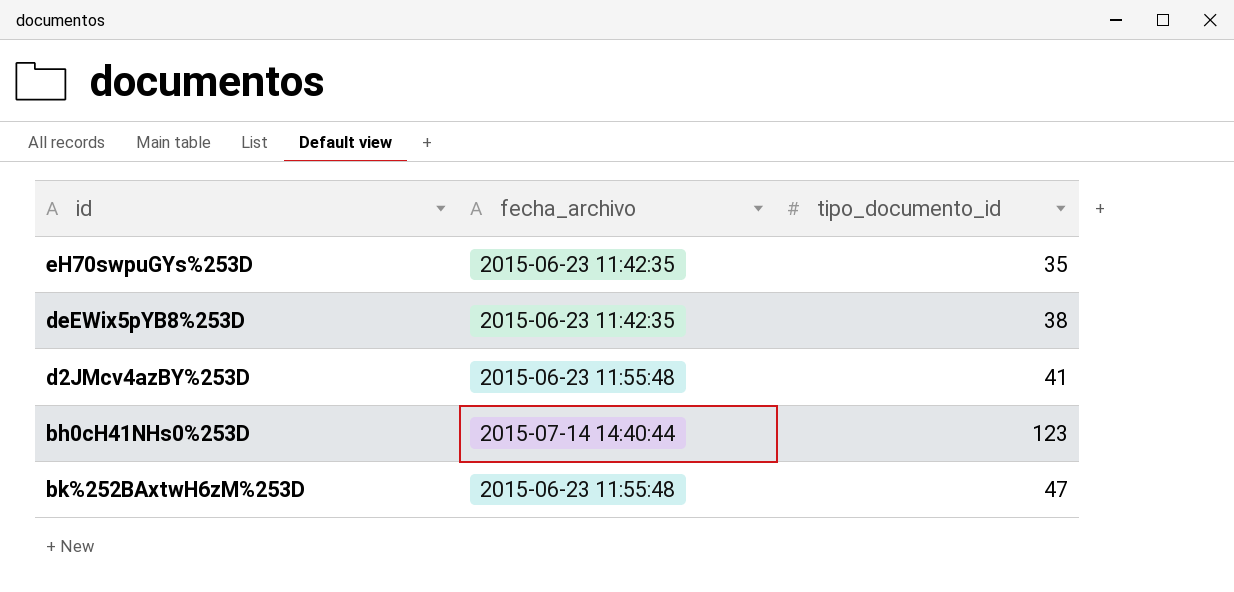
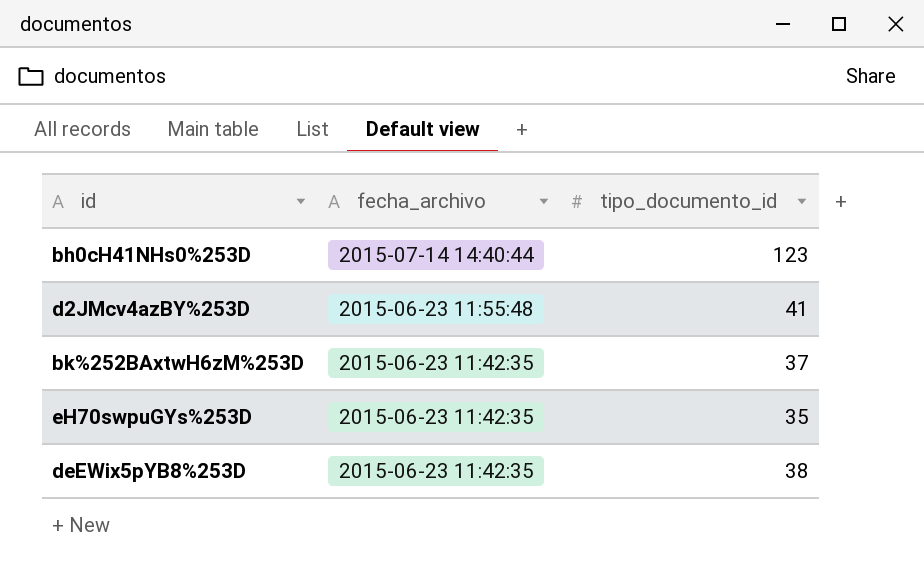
row order: none -> fecha_archivo descending
bk%252BAxtwH6zM%253D | fecha_archivo: 2015-06-23 11:55:48 -> 2015-06-23 11:42:35
bk%252BAxtwH6zM%253D | tipo_documento_id: 47 -> 37

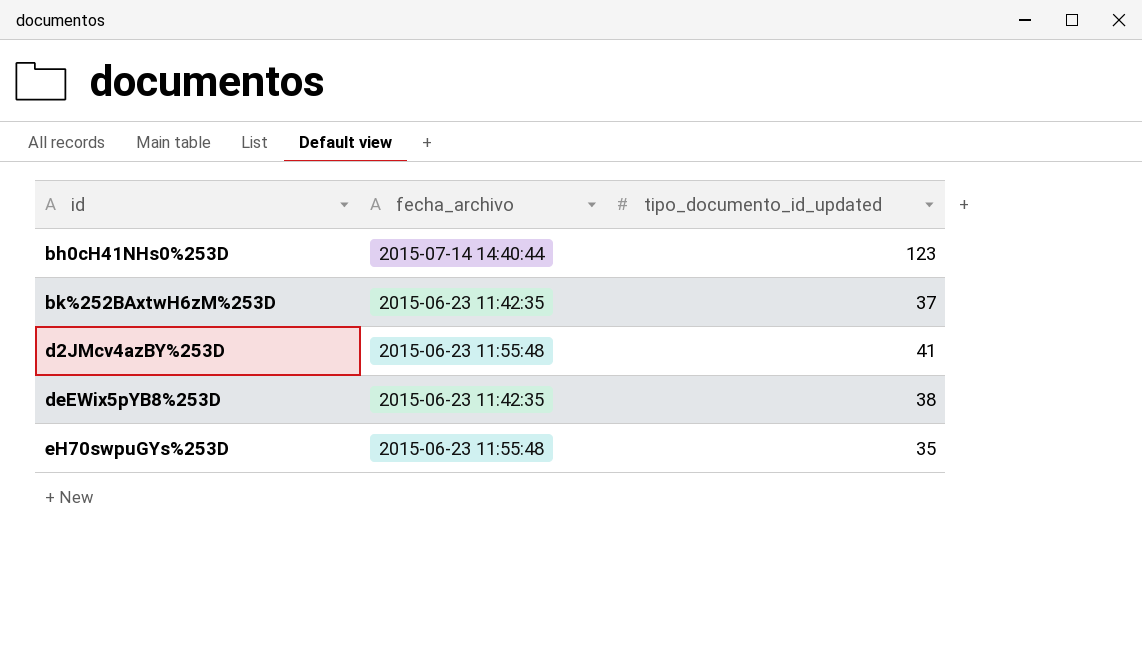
row order: fecha_archivo descending -> id ascending
column name: tipo_documento_id -> tipo_documento_id_updated
eH70swpuGYs%253D | fecha_archivo: 2015-06-23 11:42:35 -> 2015-06-23 11:55:48

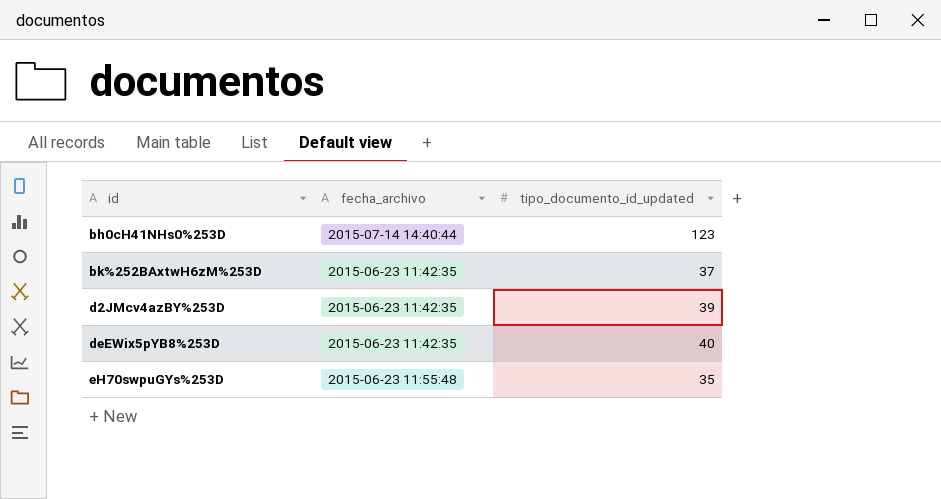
d2JMcv4azBY%253D | fecha_archivo: 2015-06-23 11:55:48 -> 2015-06-23 11:42:35
d2JMcv4azBY%253D | tipo_documento_id_updated: 41 -> 39
deEWix5pYB8%253D | tipo_documento_id_updated: 38 -> 40

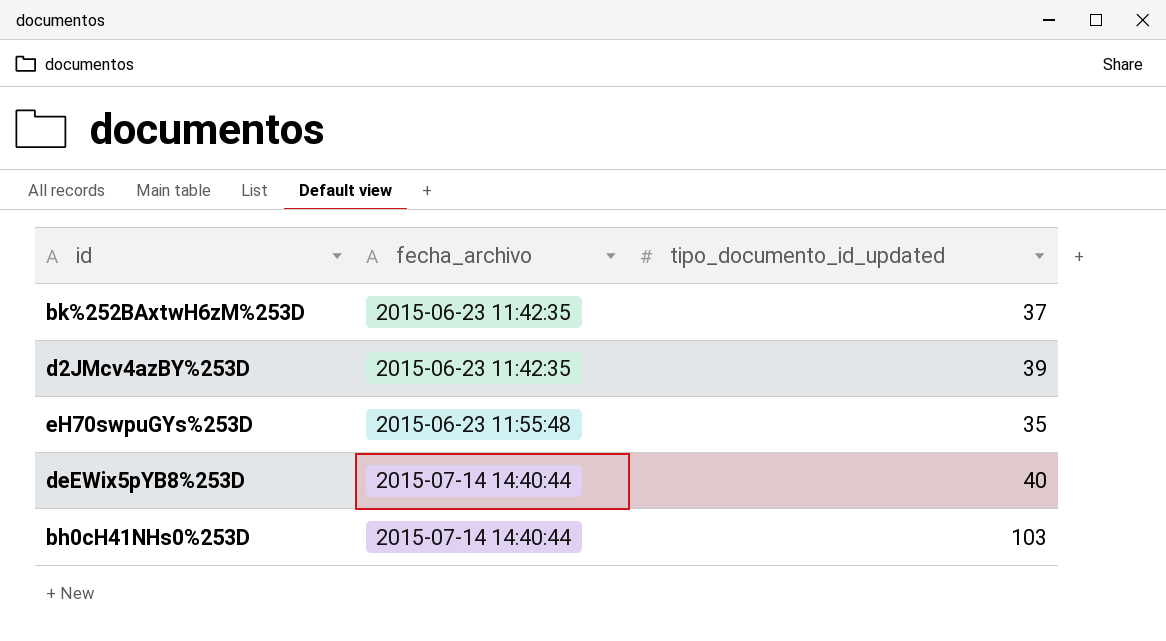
row order: id ascending -> fecha_archivo ascending
deEWix5pYB8%253D | fecha_archivo: 2015-06-23 11:42:35 -> 2015-07-14 14:40:44
bh0cH41NHs0%253D | tipo_documento_id_updated: 123 -> 103

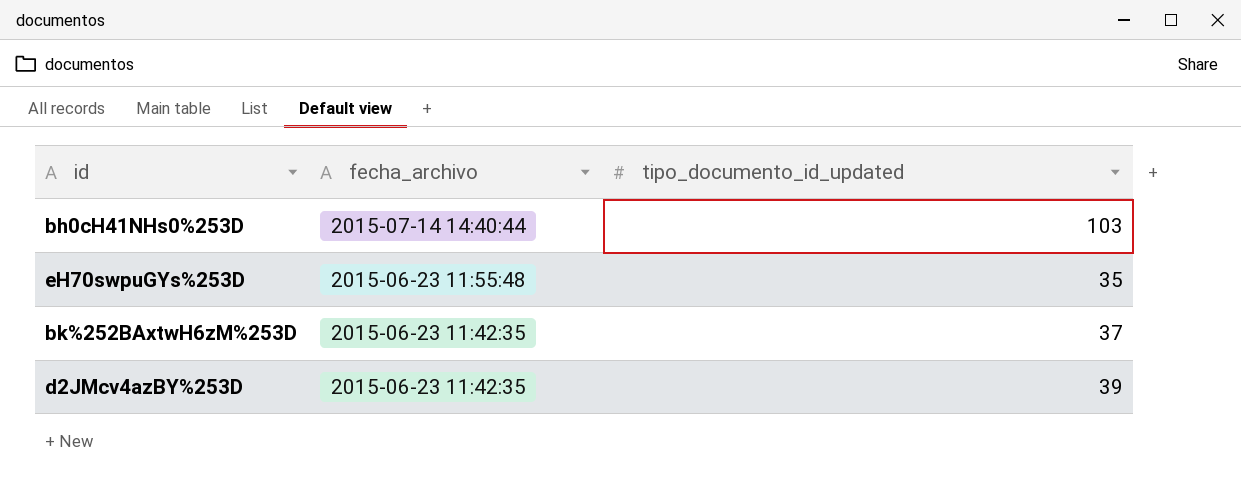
row order: fecha_archivo ascending -> fecha_archivo descending
row deEWix5pYB8%253D: 2015-07-14 14:40:44 | 40 -> none

